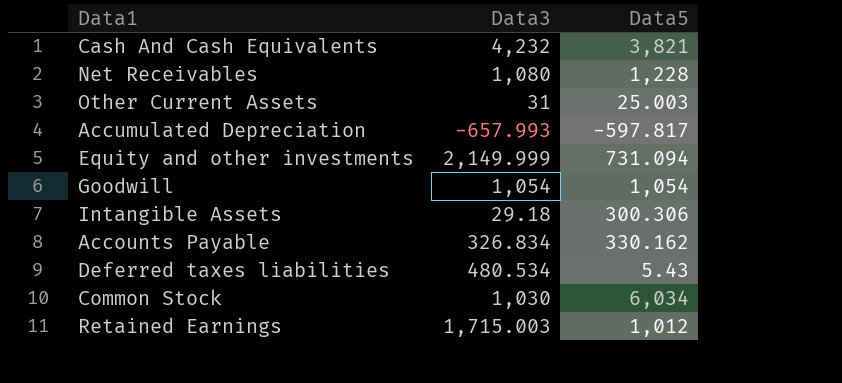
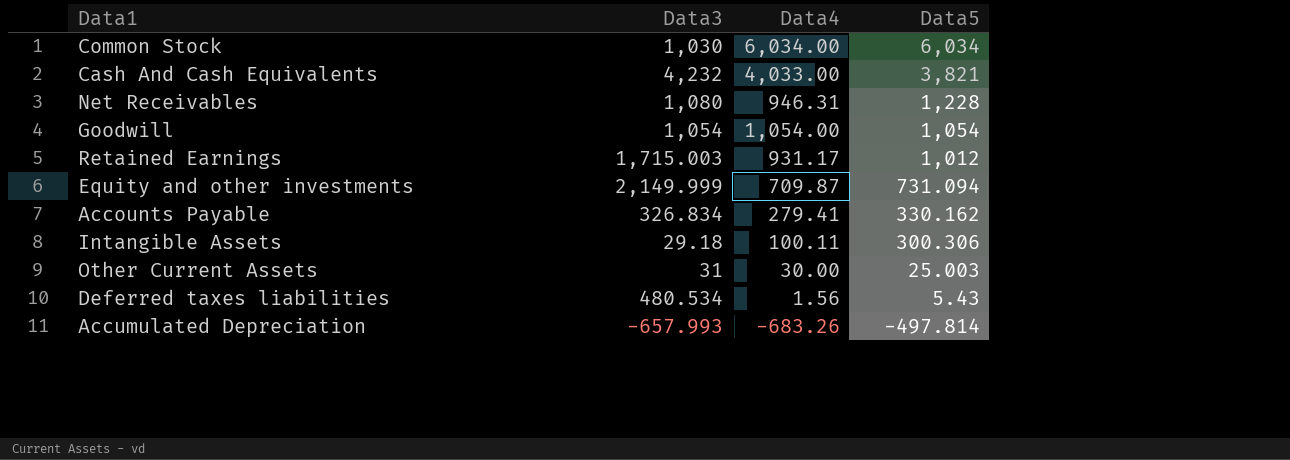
row order: none -> Data5 descending
column Data4 | position: none -> 3
Accumulated Depreciation | Data5: -597.817 -> -497.814

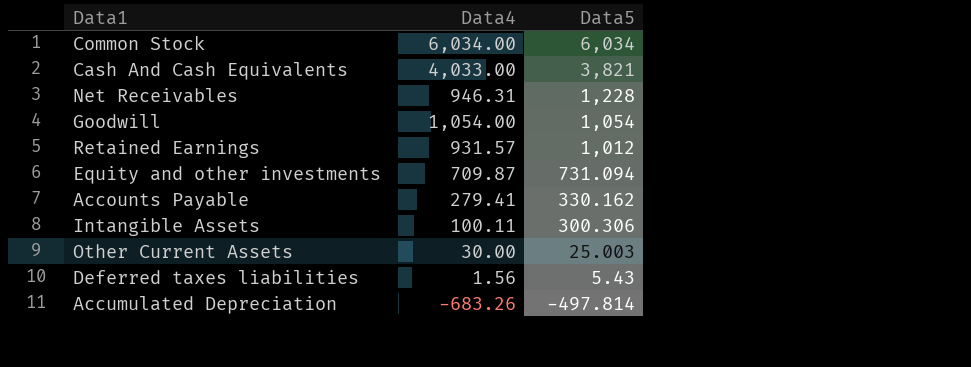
column Data3 | position: 2 -> none
Retained Earnings | Data4: 931.17 -> 931.57

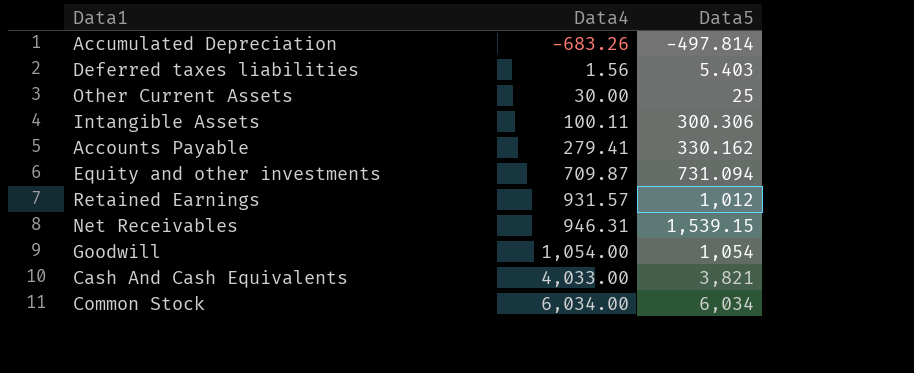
row order: Data5 descending -> Data4 ascending
Deferred taxes liabilities | Data5: 5.43 -> 5.403
Other Current Assets | Data5: 25.003 -> 25
Net Receivables | Data5: 1,228 -> 1,539.15

